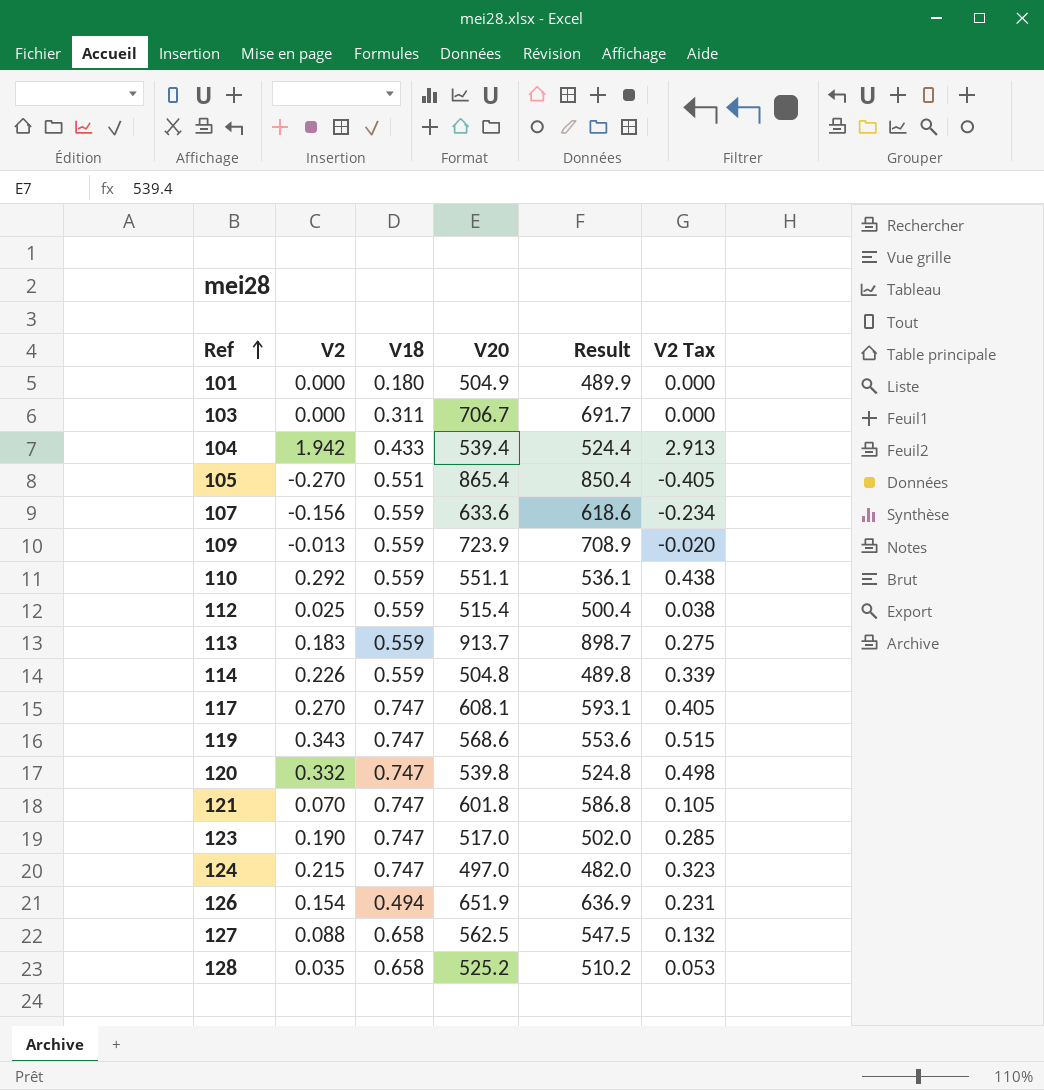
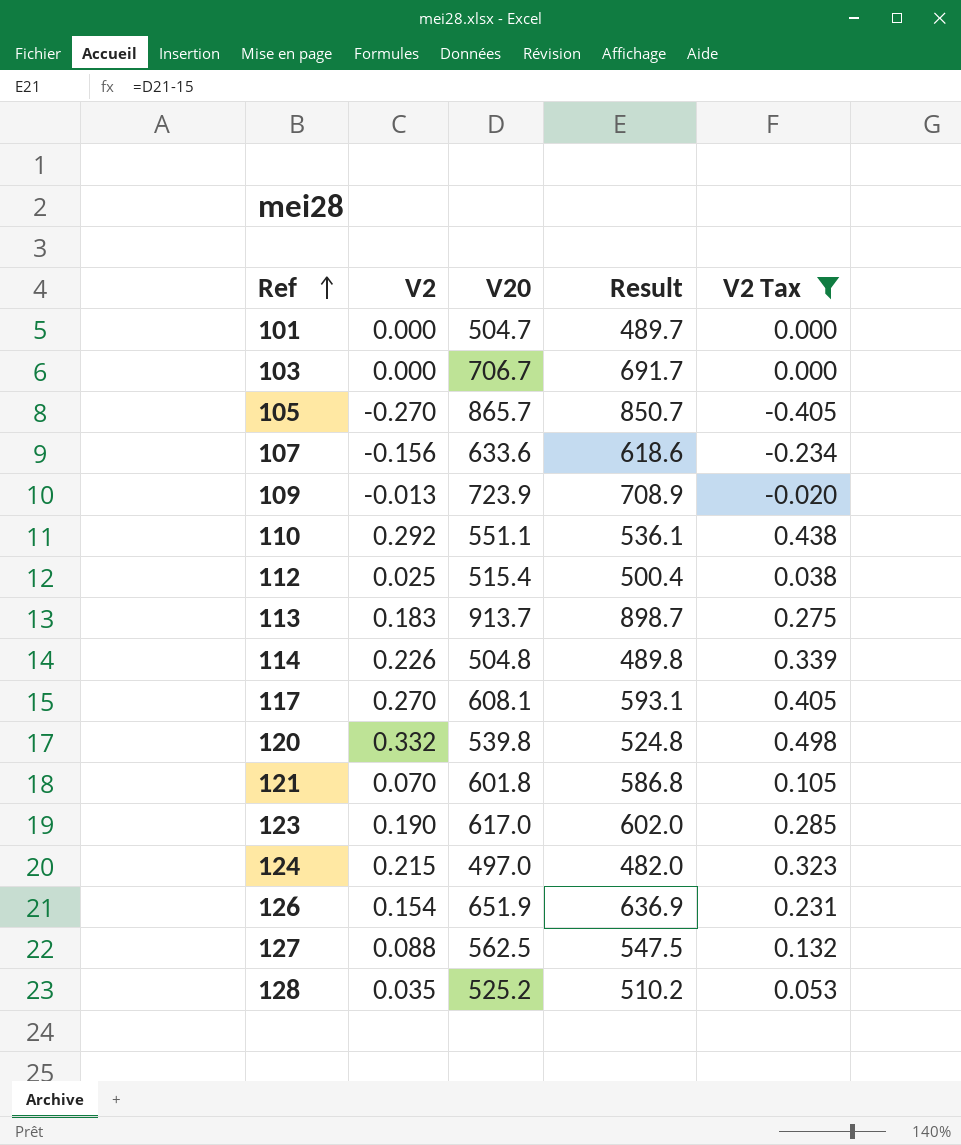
filter: none -> V2 Tax <= 0.498
column V18 | position: 3 -> none
101 | V20: 504.9 -> 504.7
101 | Result: 489.9 -> 489.7
105 | V20: 865.4 -> 865.7
105 | Result: 850.4 -> 850.7
123 | V20: 517.0 -> 617.0
123 | Result: 502.0 -> 602.0

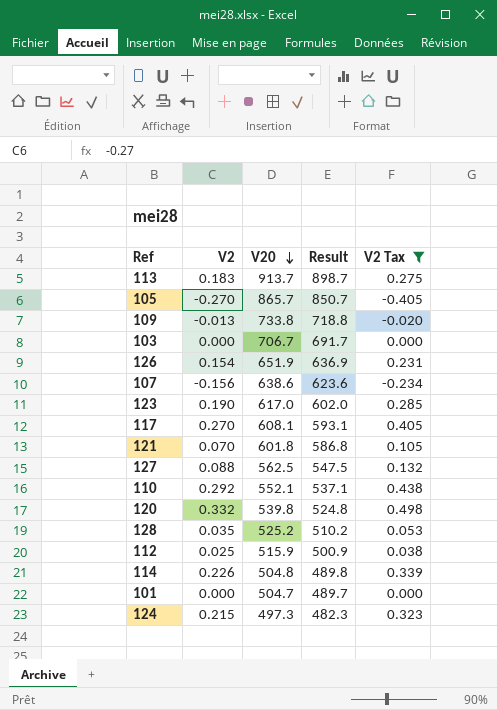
row order: Ref ascending -> V20 descending
109 | V20: 723.9 -> 733.8
109 | Result: 708.9 -> 718.8
107 | V20: 633.6 -> 638.6
107 | Result: 618.6 -> 623.6
110 | V20: 551.1 -> 552.1
110 | Result: 536.1 -> 537.1
112 | V20: 515.4 -> 515.9
112 | Result: 500.4 -> 500.9
124 | V20: 497.0 -> 497.3
124 | Result: 482.0 -> 482.3

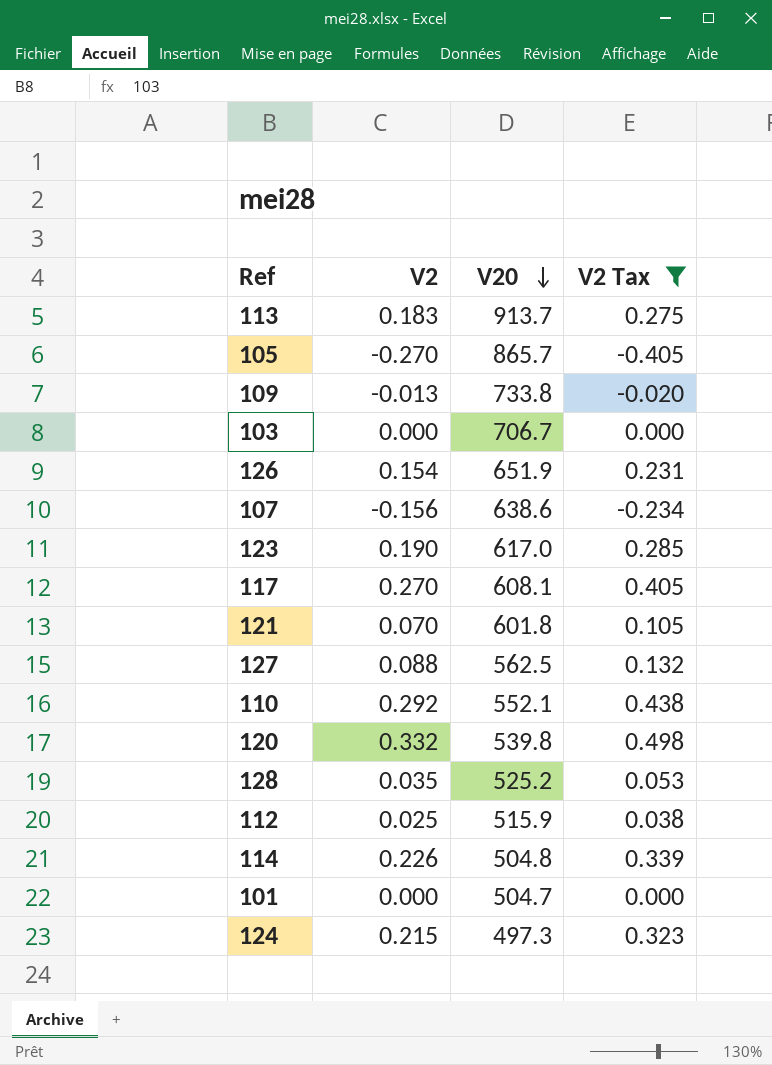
column Result | formula: [V20] - 15 -> none

